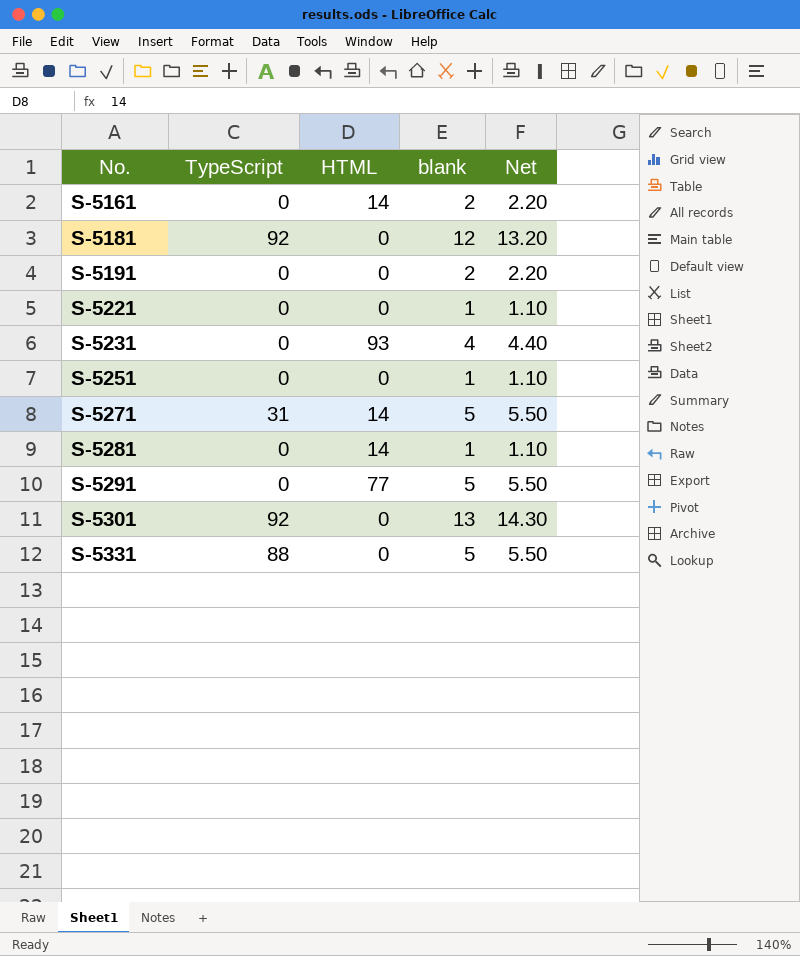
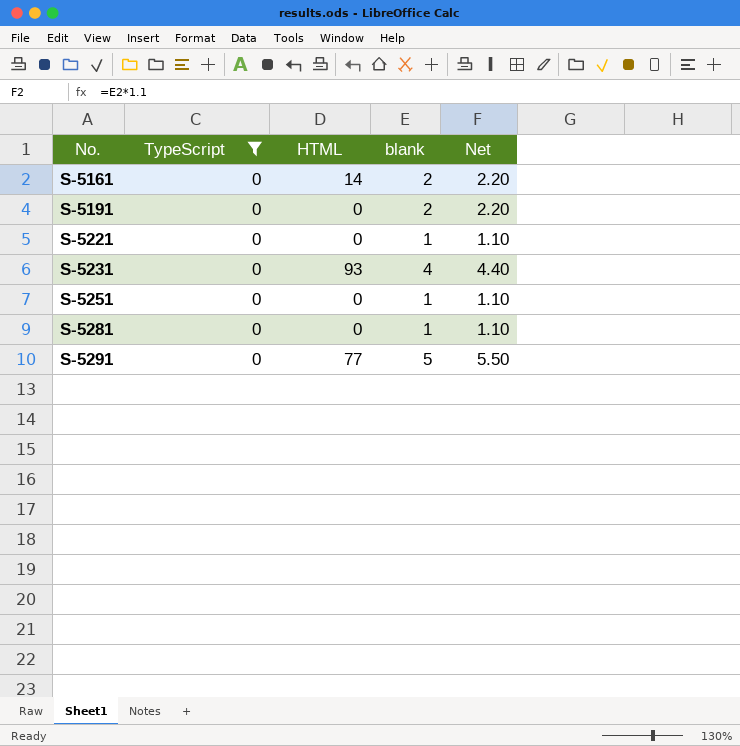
filter: none -> TypeScript = 0
S-5281 | HTML: 14 -> 0

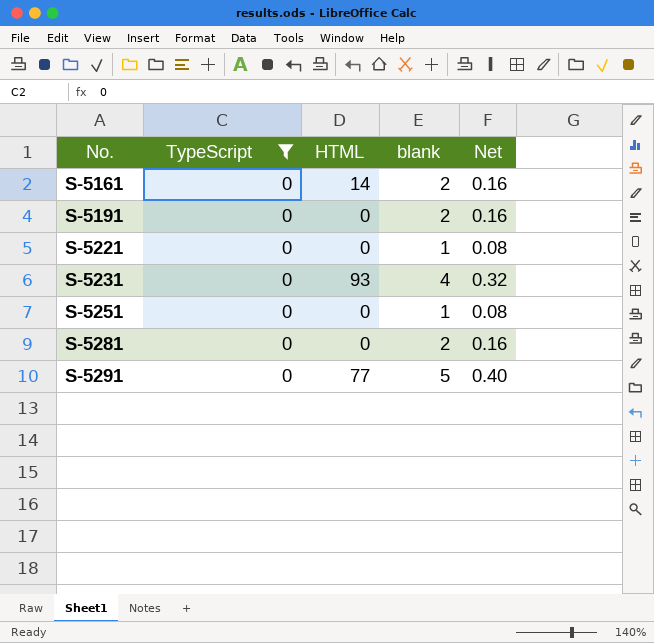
column Net | formula: [blank] * 1.1 -> [blank] * 0.08
S-5281 | blank: 1 -> 2

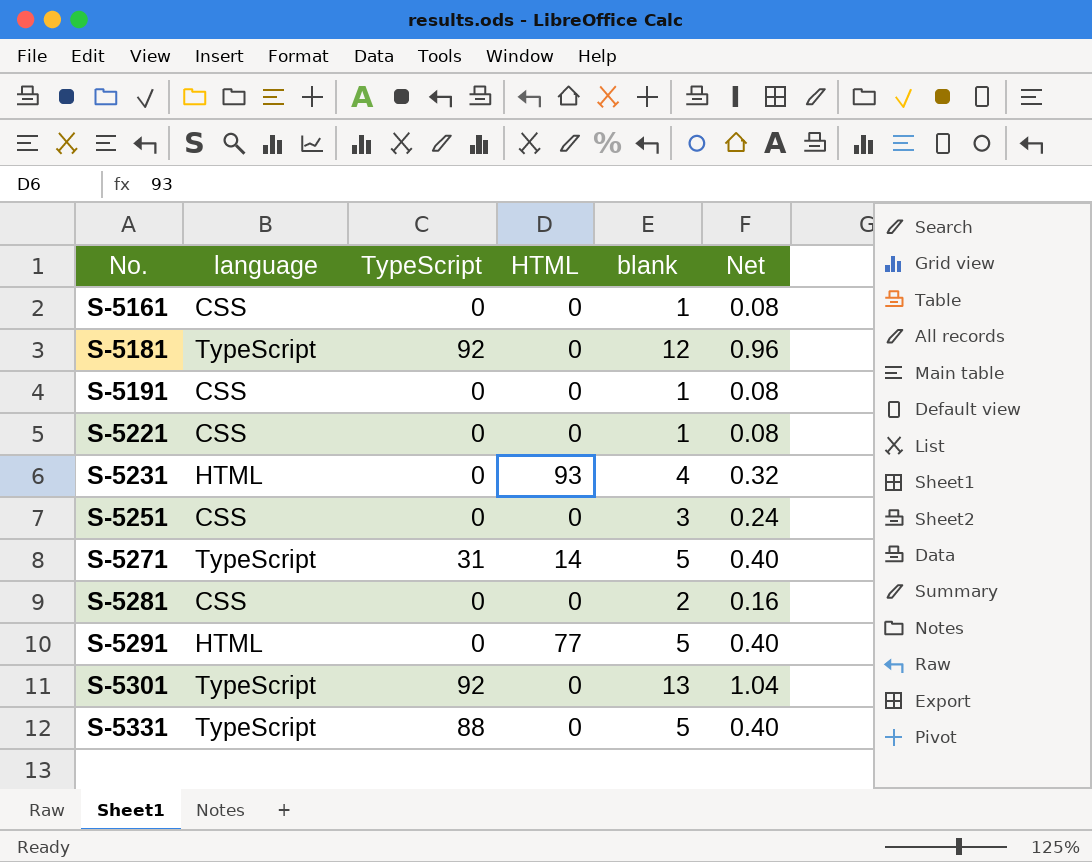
filter: TypeScript = 0 -> none
column language | position: none -> 2
S-5161 | HTML: 14 -> 0
S-5161 | blank: 2 -> 1
S-5161 | Net: 0.16 -> 0.08
S-5191 | blank: 2 -> 1
S-5191 | Net: 0.16 -> 0.08
S-5251 | blank: 1 -> 3
S-5251 | Net: 0.08 -> 0.24

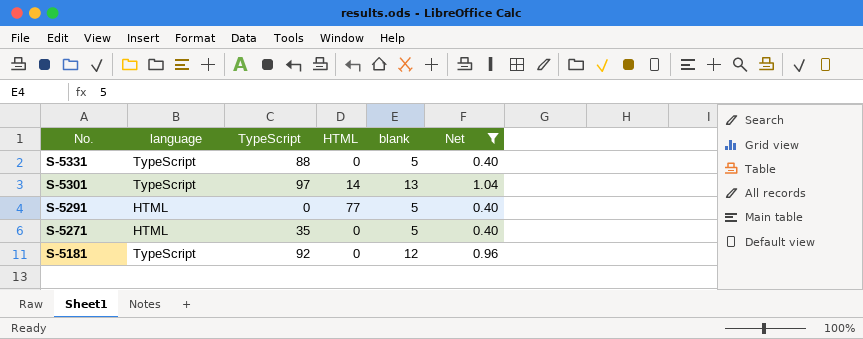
filter: none -> Net >= 0.40
row order: No. ascending -> No. descending
S-5301 | TypeScript: 92 -> 97
S-5301 | HTML: 0 -> 14
S-5271 | language: TypeScript -> HTML
S-5271 | TypeScript: 31 -> 35
S-5271 | HTML: 14 -> 0

